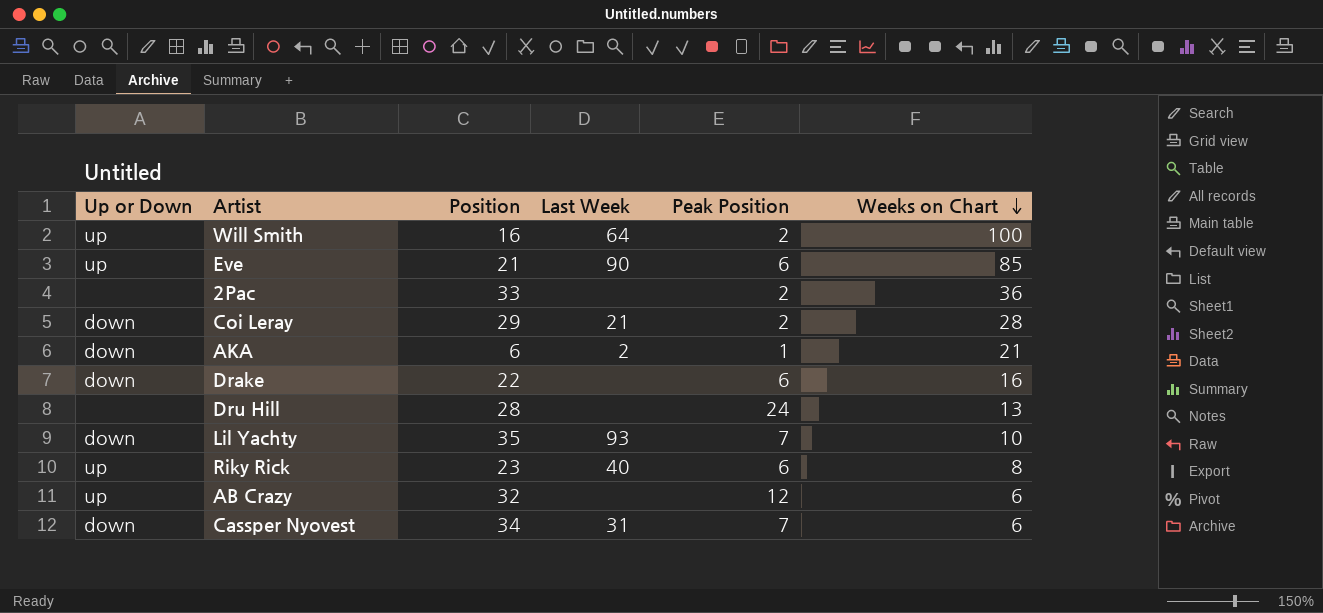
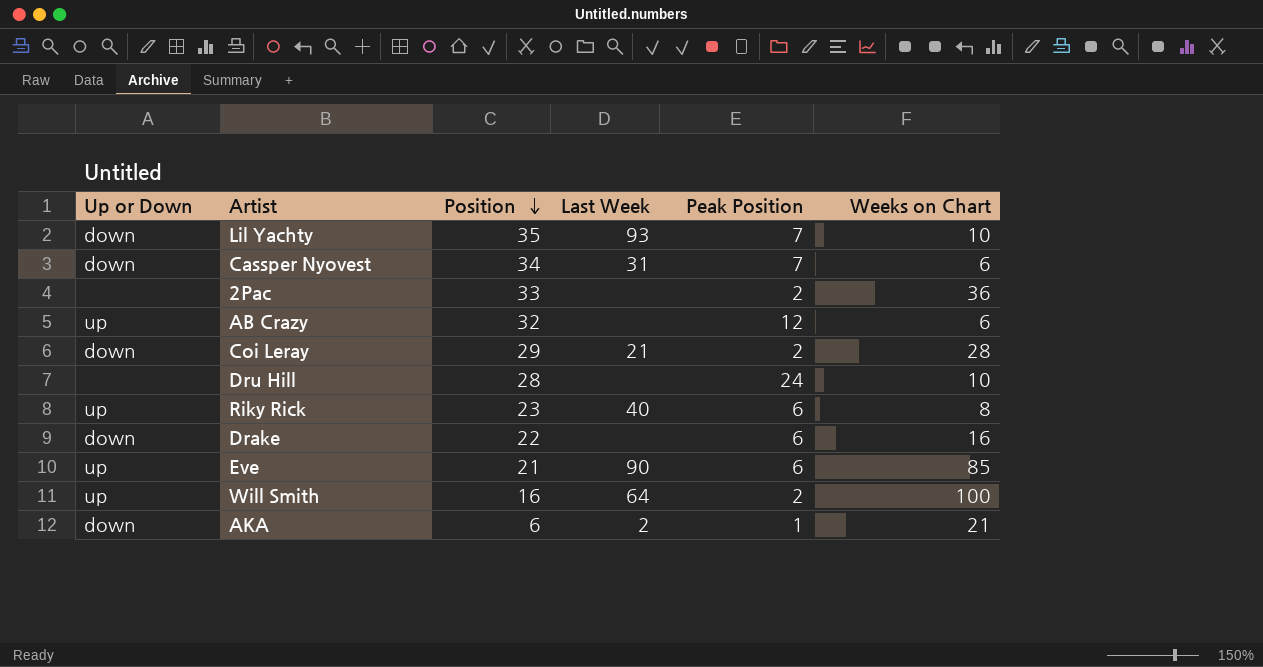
row order: Weeks on Chart descending -> Position descending
Dru Hill | Weeks on Chart: 13 -> 10

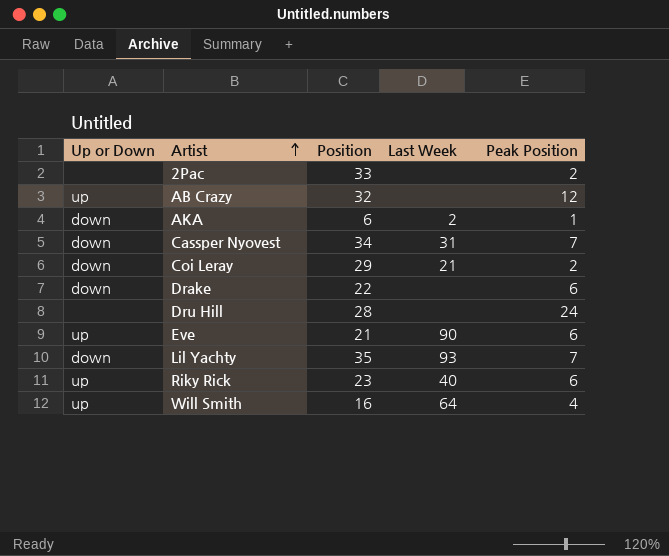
row order: Position descending -> Artist ascending
column Weeks on Chart | position: 6 -> none
Will Smith | Peak Position: 2 -> 4

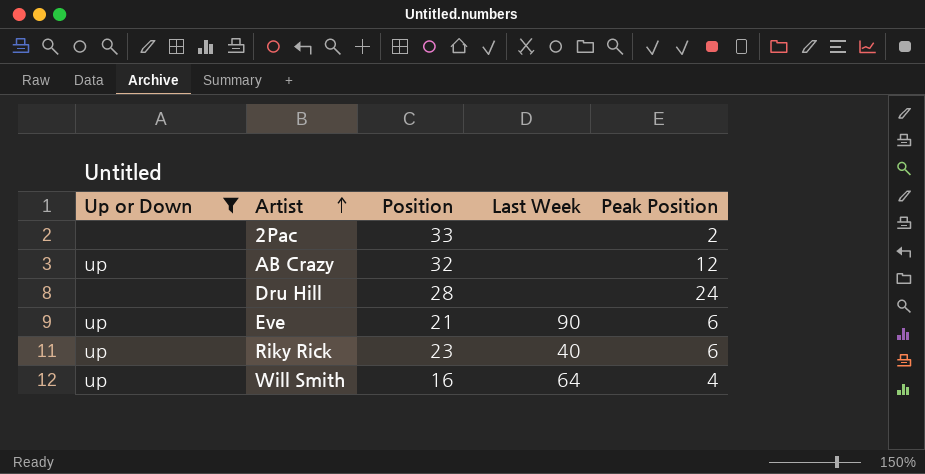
filter: none -> Up or Down != down

